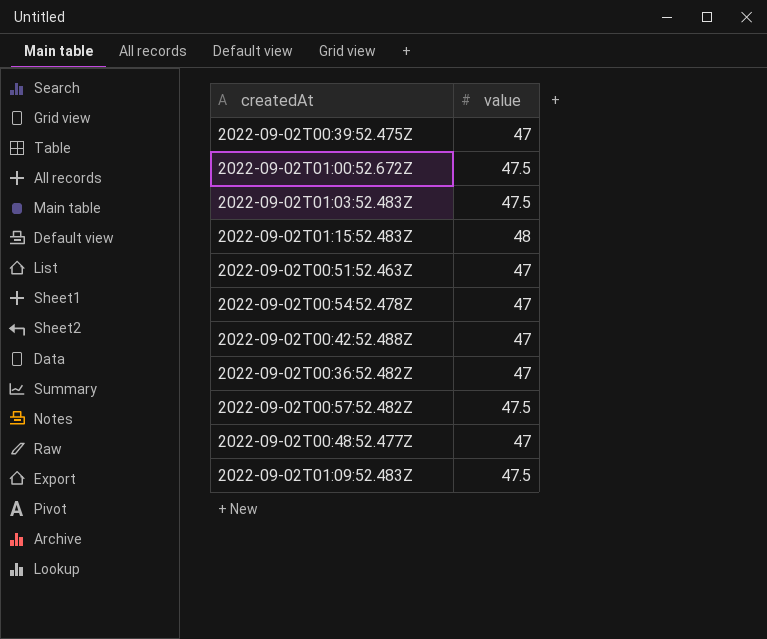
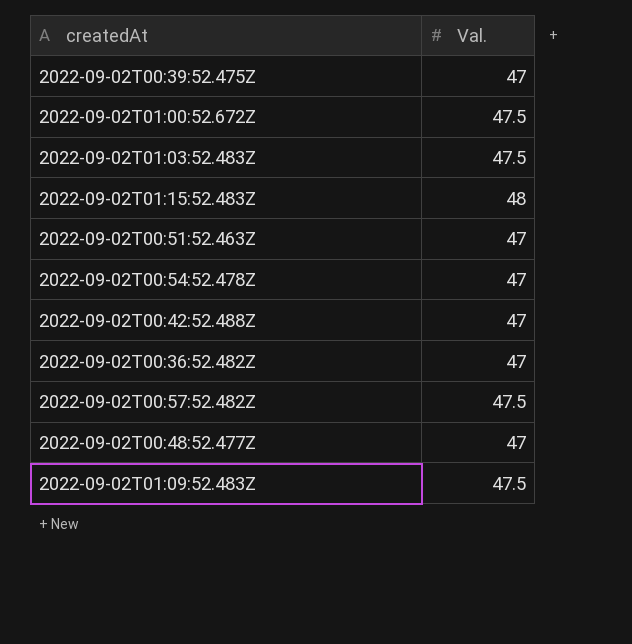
column name: value -> Val.

